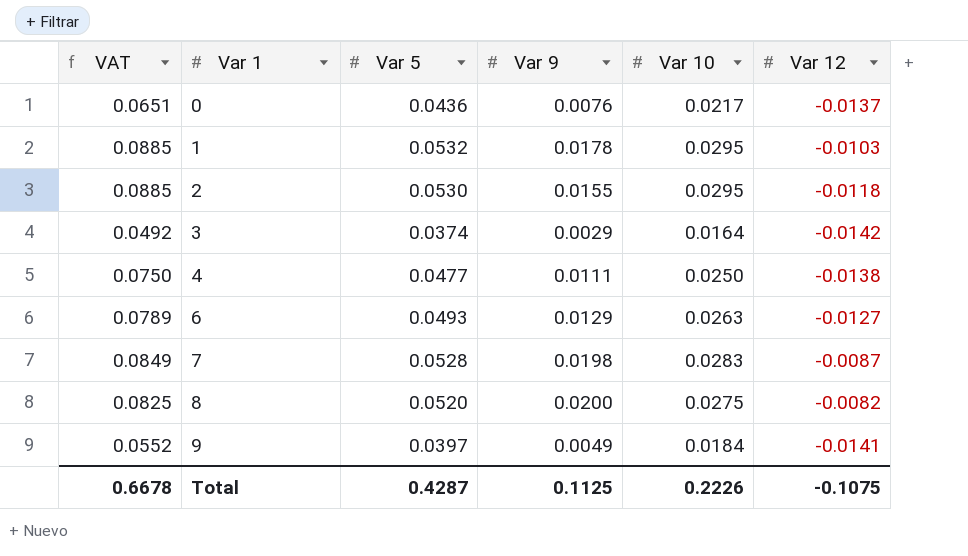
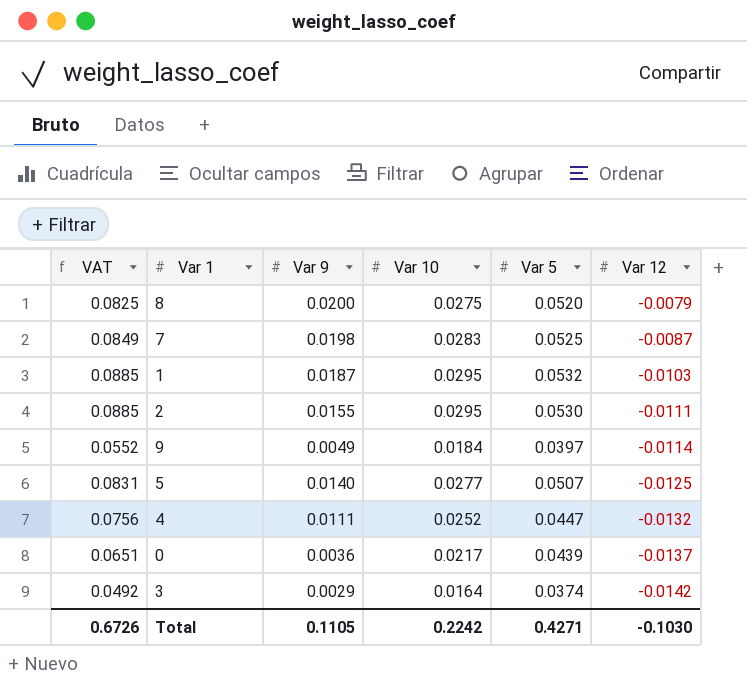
row order: Var 1 ascending -> Var 12 descending
column Var 5 | position: 3 -> 5
row 6: 0.0789 | 0.0493 | 0.0129 | 0.0263 | -0.0127 -> none
8 | Var 12: -0.0082 -> -0.0079
7 | Var 5: 0.0528 -> 0.0525
1 | Var 9: 0.0178 -> 0.0187
2 | Var 12: -0.0118 -> -0.0111
9 | Var 12: -0.0141 -> -0.0114
row 5: none -> 0.0831 | 0.0140 | 0.0277 | 0.0507 | -0.0125
4 | VAT: 0.0750 -> 0.0756
4 | Var 10: 0.0250 -> 0.0252
4 | Var 5: 0.0477 -> 0.0447
4 | Var 12: -0.0138 -> -0.0132
0 | Var 9: 0.0076 -> 0.0036
0 | Var 5: 0.0436 -> 0.0439
Total | VAT: 0.6678 -> 0.6726
Total | Var 9: 0.1125 -> 0.1105
Total | Var 10: 0.2226 -> 0.2242
Total | Var 5: 0.4287 -> 0.4271
Total | Var 12: -0.1075 -> -0.1030

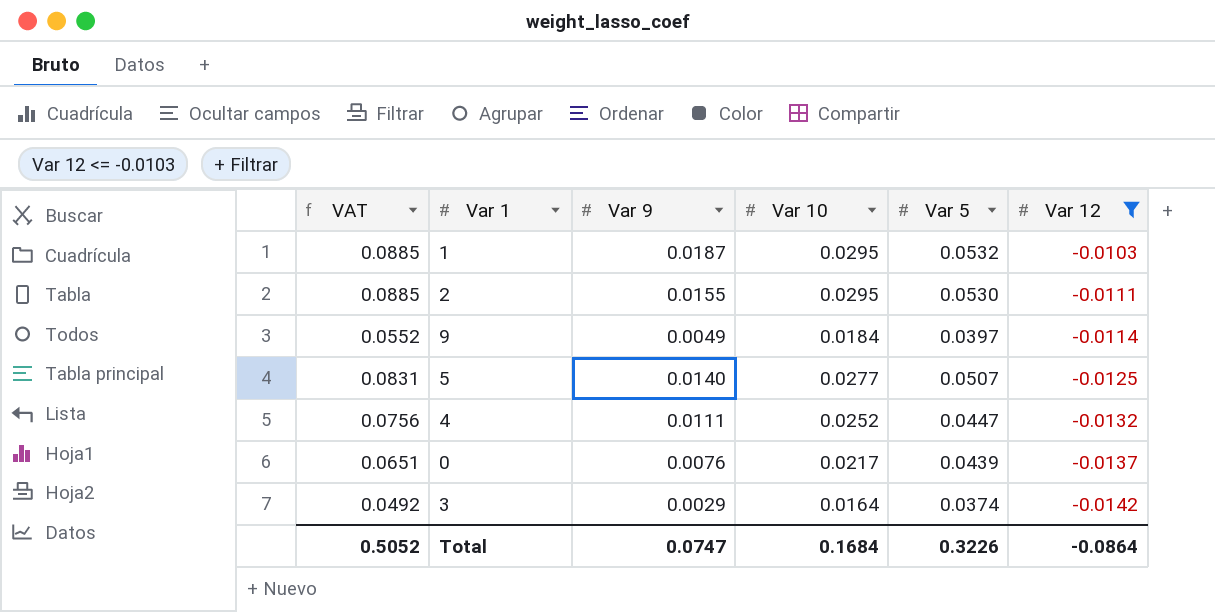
filter: none -> Var 12 <= -0.0103
0 | Var 9: 0.0036 -> 0.0076
Total | VAT: 0.6726 -> 0.5052
Total | Var 9: 0.1105 -> 0.0747
Total | Var 10: 0.2242 -> 0.1684
Total | Var 5: 0.4271 -> 0.3226
Total | Var 12: -0.1030 -> -0.0864

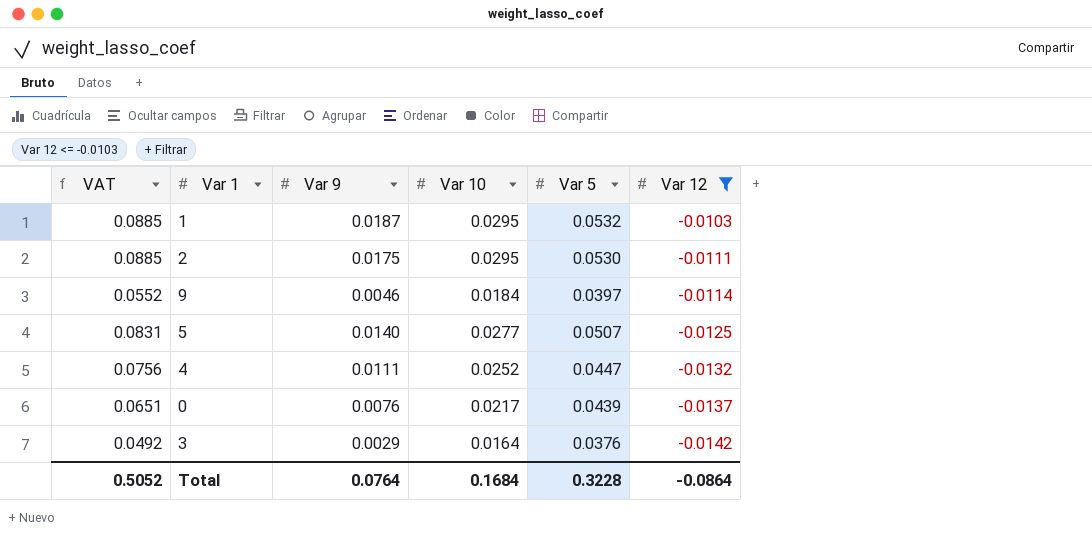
2 | Var 9: 0.0155 -> 0.0175
9 | Var 9: 0.0049 -> 0.0046
3 | Var 5: 0.0374 -> 0.0376
Total | Var 9: 0.0747 -> 0.0764
Total | Var 5: 0.3226 -> 0.3228

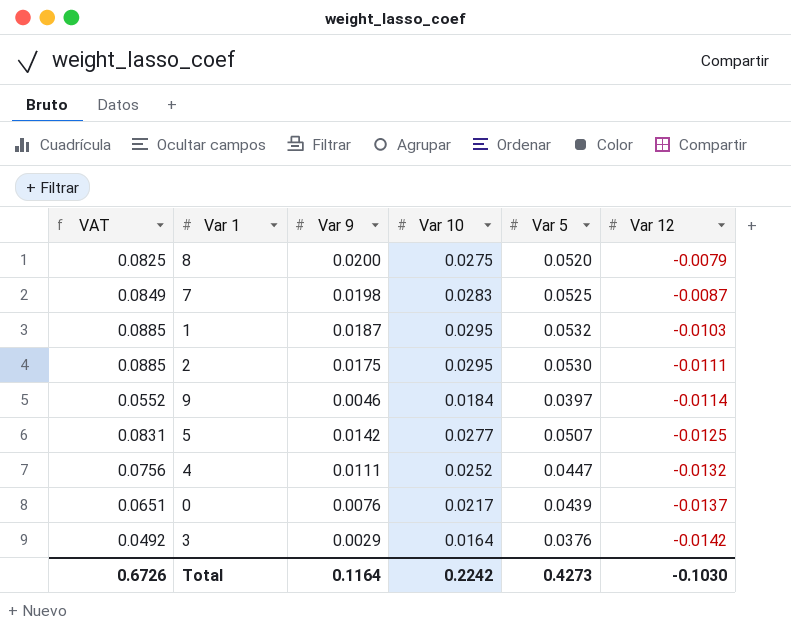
filter: Var 12 <= -0.0103 -> none
5 | Var 9: 0.0140 -> 0.0142
Total | VAT: 0.5052 -> 0.6726
Total | Var 9: 0.0764 -> 0.1164
Total | Var 10: 0.1684 -> 0.2242
Total | Var 5: 0.3228 -> 0.4273
Total | Var 12: -0.0864 -> -0.1030

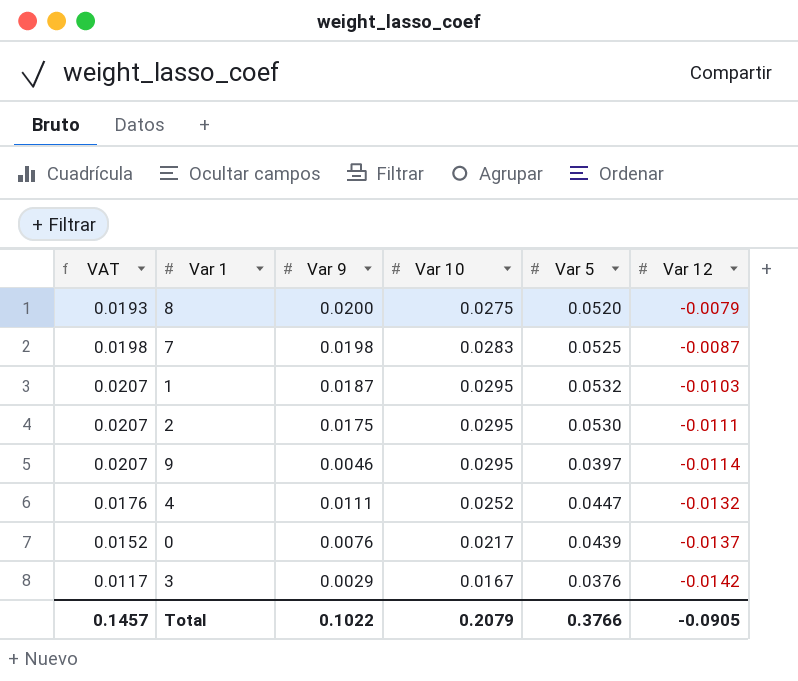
column VAT | formula: [Var 10] * 3 -> [Var 10] * 0.7
row 5: 0.0831 | 0.0142 | 0.0277 | 0.0507 | -0.0125 -> none
9 | Var 10: 0.0184 -> 0.0295
3 | Var 10: 0.0164 -> 0.0167
Total | VAT: 0.6726 -> 0.1457
Total | Var 9: 0.1164 -> 0.1022
Total | Var 10: 0.2242 -> 0.2079
Total | Var 5: 0.4273 -> 0.3766
Total | Var 12: -0.1030 -> -0.0905

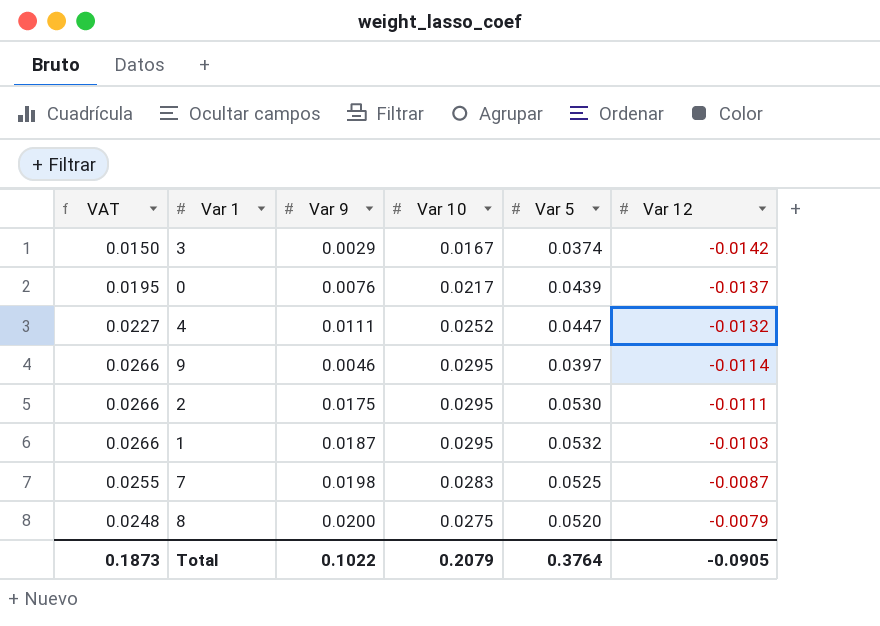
row order: Var 12 descending -> Var 12 ascending
column VAT | formula: [Var 10] * 0.7 -> [Var 10] * 0.9
3 | Var 5: 0.0376 -> 0.0374
Total | VAT: 0.1457 -> 0.1873
Total | Var 5: 0.3766 -> 0.3764

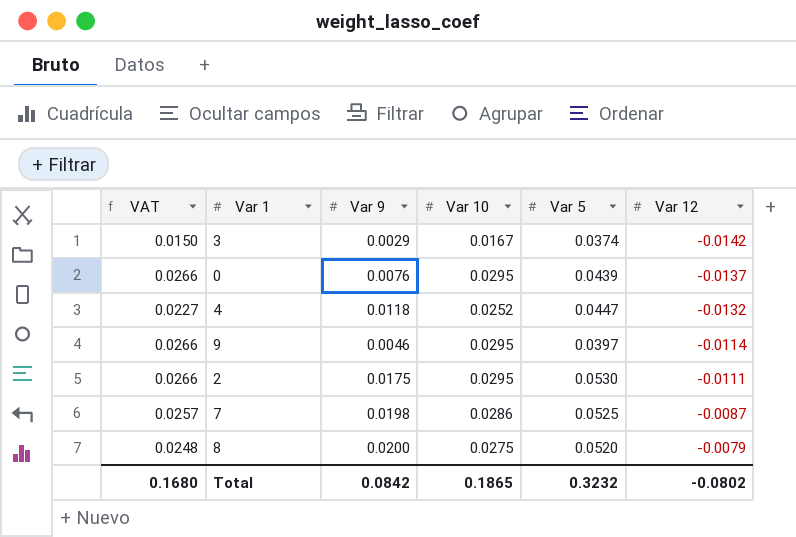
row 1: 0.0266 | 0.0187 | 0.0295 | 0.0532 | -0.0103 -> none
0 | VAT: 0.0195 -> 0.0266
0 | Var 10: 0.0217 -> 0.0295
4 | Var 9: 0.0111 -> 0.0118
7 | VAT: 0.0255 -> 0.0257
7 | Var 10: 0.0283 -> 0.0286
Total | VAT: 0.1873 -> 0.1680
Total | Var 9: 0.1022 -> 0.0842
Total | Var 10: 0.2079 -> 0.1865
Total | Var 5: 0.3764 -> 0.3232
Total | Var 12: -0.0905 -> -0.0802

